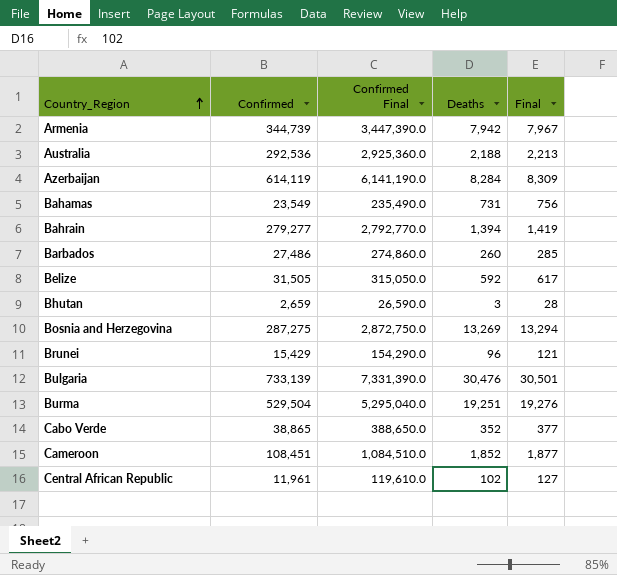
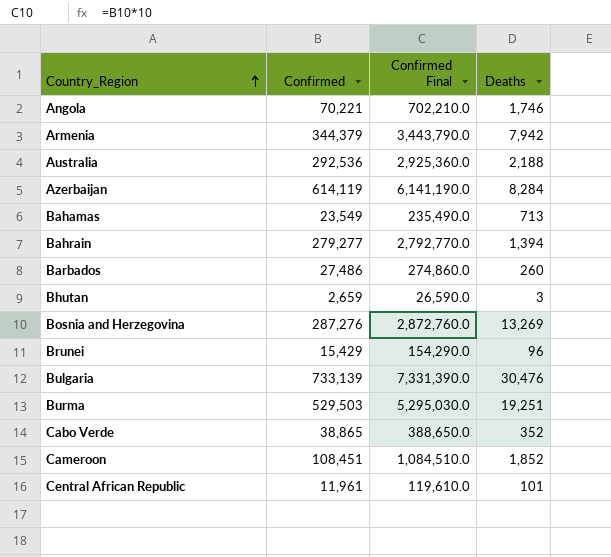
column Final | formula: [Deaths] + 25 -> none
row Belize: 31,505 | 315,050.0 | 592 | 617 -> none
row Angola: none -> 70,221 | 702,210.0 | 1,746
Armenia | Confirmed: 344,739 -> 344,379
Armenia | Confirmed Final: 3,447,390.0 -> 3,443,790.0
Bahamas | Deaths: 731 -> 713
Bosnia and Herzegovina | Confirmed: 287,275 -> 287,276
Bosnia and Herzegovina | Confirmed Final: 2,872,750.0 -> 2,872,760.0
Burma | Confirmed: 529,504 -> 529,503
Burma | Confirmed Final: 5,295,040.0 -> 5,295,030.0
Central African Republic | Deaths: 102 -> 101

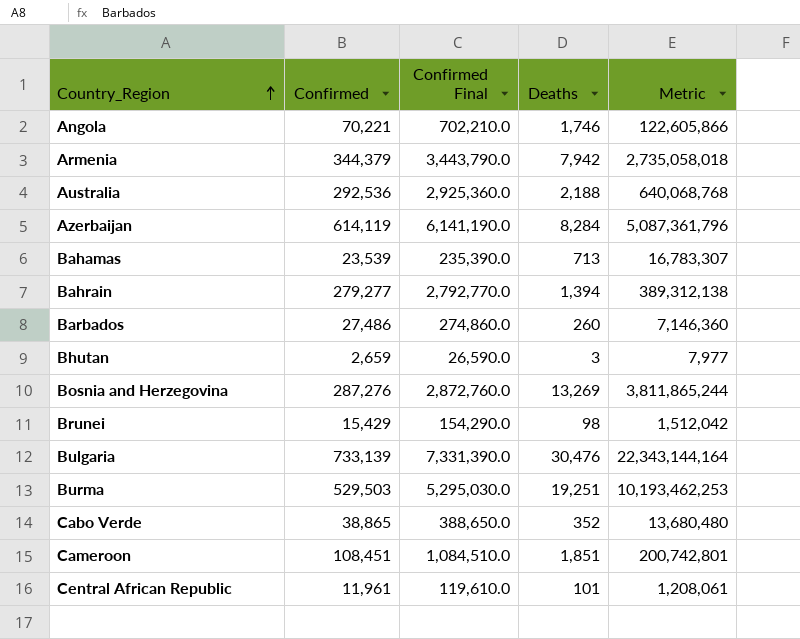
column Metric | formula: none -> [Confirmed] * [Deaths]
Bahamas | Confirmed: 23,549 -> 23,539
Bahamas | Confirmed Final: 235,490.0 -> 235,390.0
Brunei | Deaths: 96 -> 98
Cameroon | Deaths: 1,852 -> 1,851

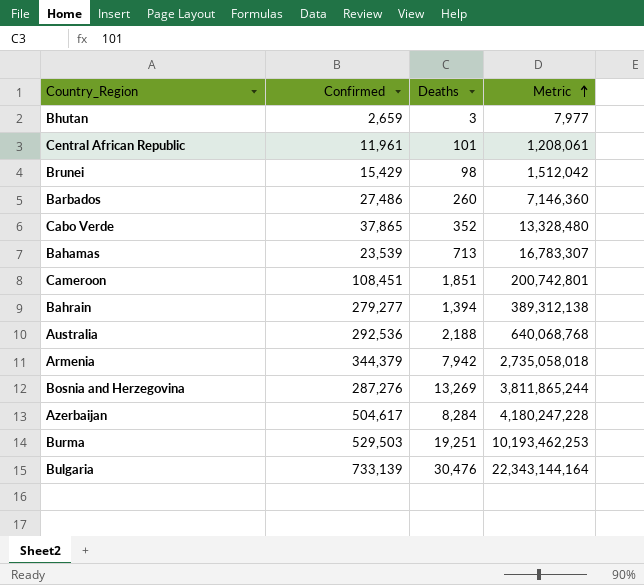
row order: Country_Region ascending -> Metric ascending
column Confirmed Final | formula: [Confirmed] * 10 -> none
row Angola: 70,221 | 702,210.0 | 1,746 | 122,605,866 -> none
Cabo Verde | Confirmed: 38,865 -> 37,865
Cabo Verde | Metric: 13,680,480 -> 13,328,480
Azerbaijan | Confirmed: 614,119 -> 504,617
Azerbaijan | Metric: 5,087,361,796 -> 4,180,247,228

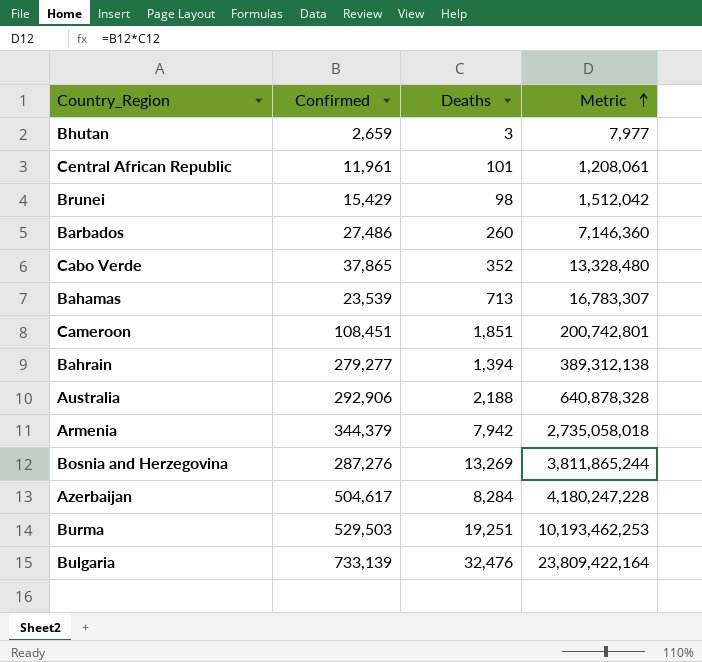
Australia | Confirmed: 292,536 -> 292,906
Australia | Metric: 640,068,768 -> 640,878,328
Bulgaria | Deaths: 30,476 -> 32,476
Bulgaria | Metric: 22,343,144,164 -> 23,809,422,164

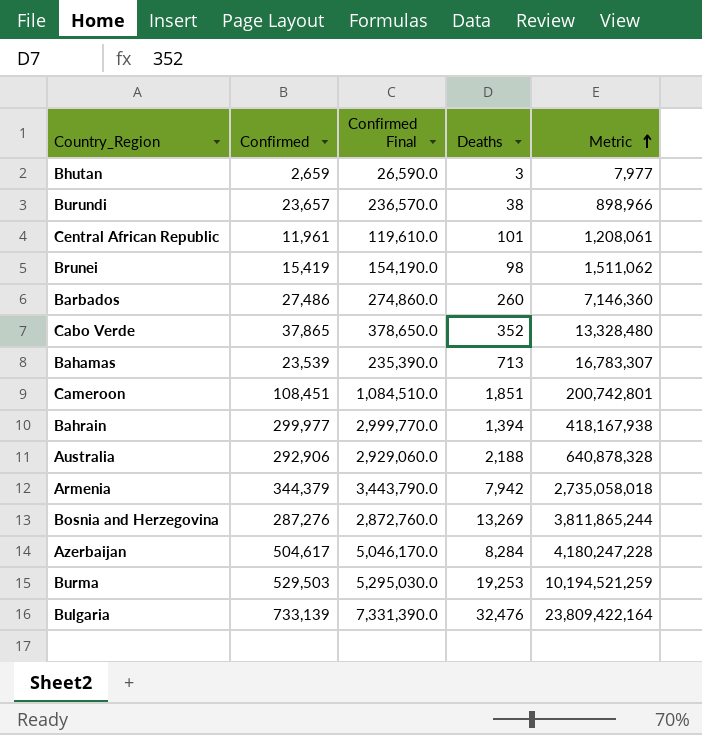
column Confirmed Final | formula: none -> [Confirmed] * 10
row Burundi: none -> 23,657 | 236,570.0 | 38 | 898,966
Brunei | Confirmed: 15,429 -> 15,419
Brunei | Metric: 1,512,042 -> 1,511,062
Bahrain | Confirmed: 279,277 -> 299,977
Bahrain | Metric: 389,312,138 -> 418,167,938
Burma | Deaths: 19,251 -> 19,253
Burma | Metric: 10,193,462,253 -> 10,194,521,259

